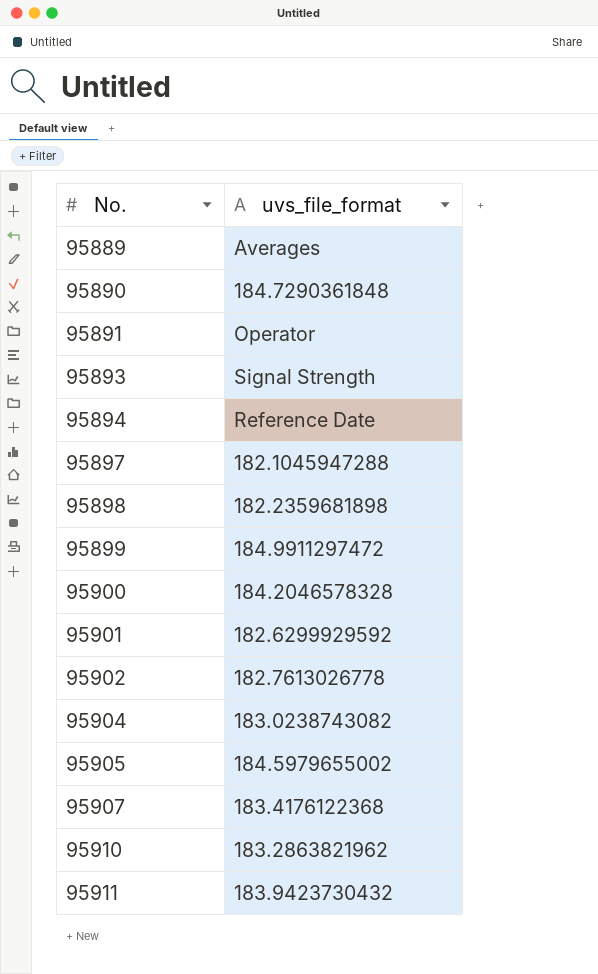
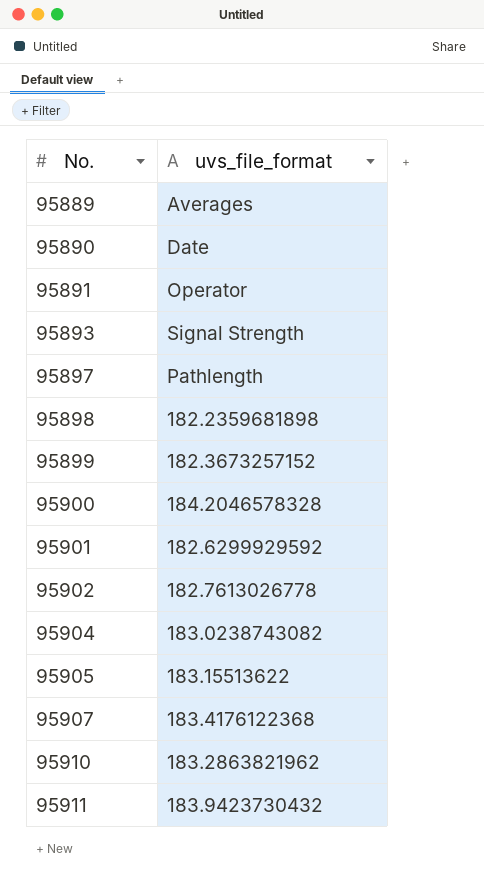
row 95894: Reference Date -> none
95890 | uvs_file_format: 184.7290361848 -> Date
95897 | uvs_file_format: 182.1045947288 -> Pathlength
95899 | uvs_file_format: 184.9911297472 -> 182.3673257152
95905 | uvs_file_format: 184.5979655002 -> 183.15513622

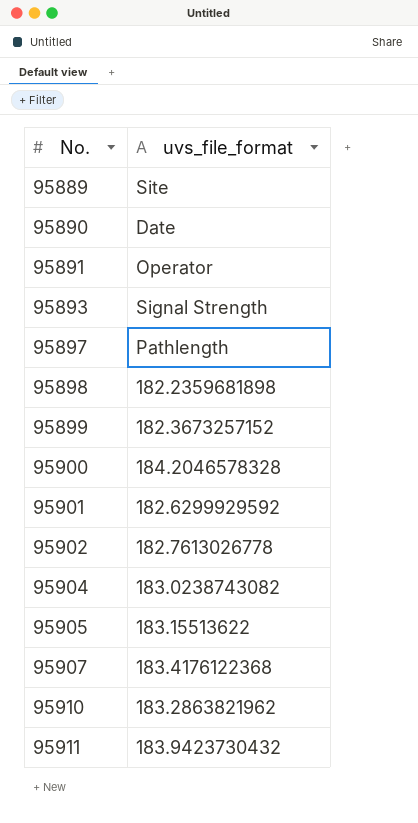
95889 | uvs_file_format: Averages -> Site

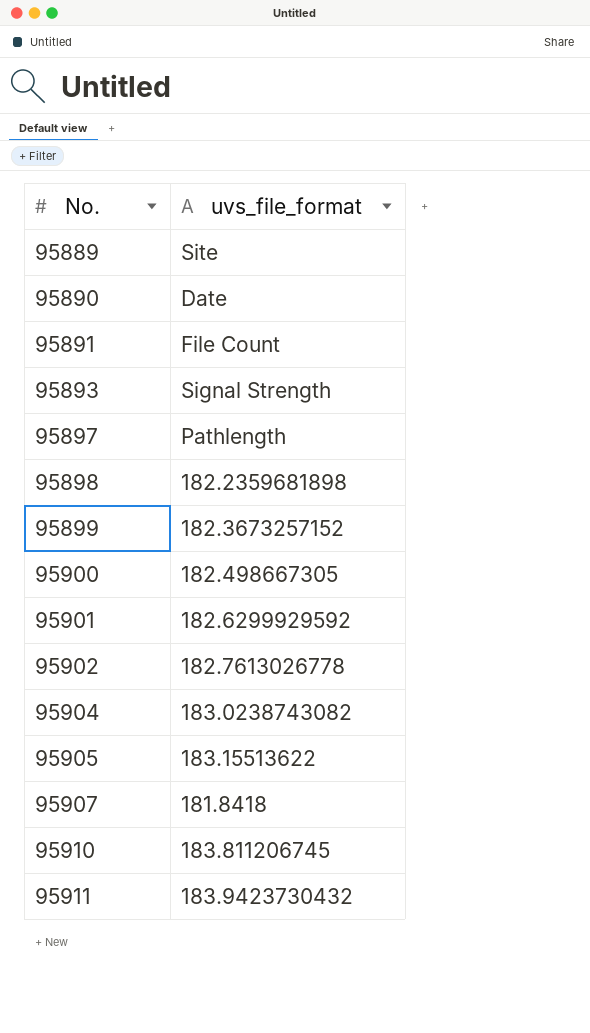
95891 | uvs_file_format: Operator -> File Count
95900 | uvs_file_format: 184.2046578328 -> 182.498667305
95907 | uvs_file_format: 183.4176122368 -> 181.8418
95910 | uvs_file_format: 183.2863821962 -> 183.811206745

